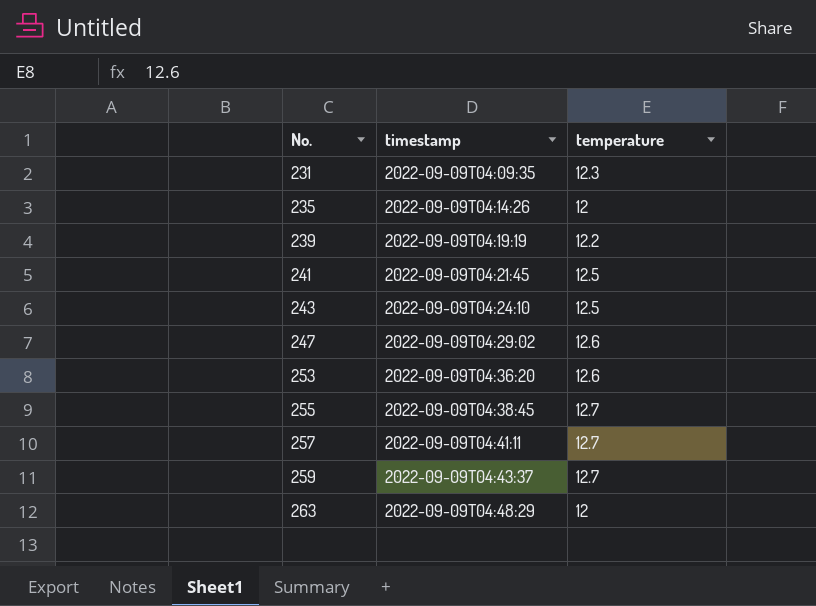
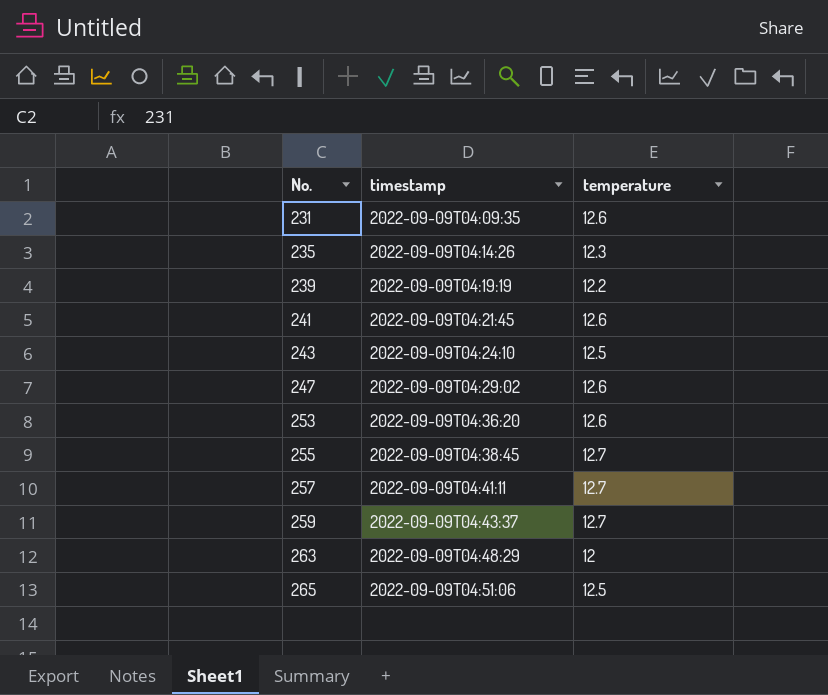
231 | temperature: 12.3 -> 12.6
235 | temperature: 12 -> 12.3
241 | temperature: 12.5 -> 12.6
row 265: none -> 2022-09-09T04:51:06 | 12.5

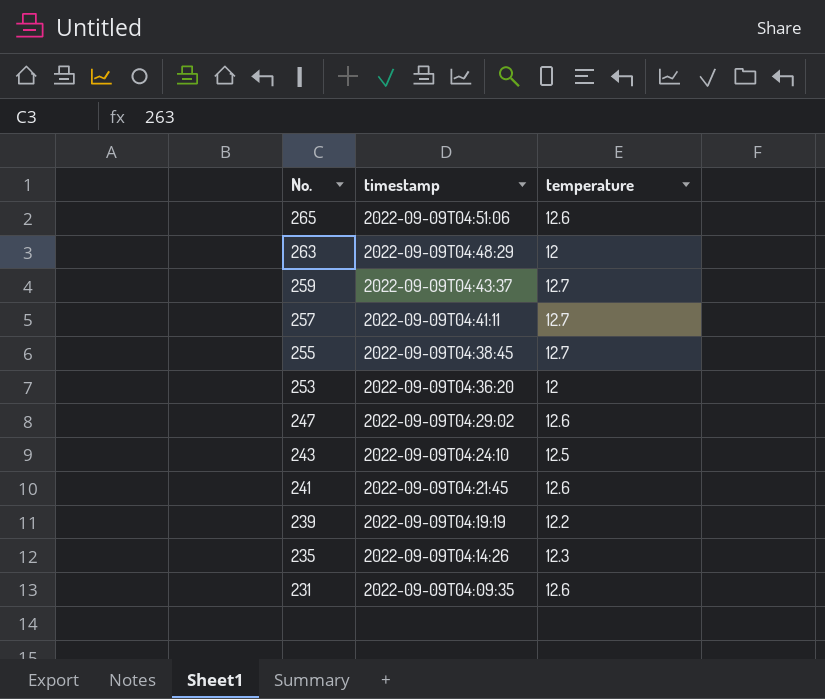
row order: No. ascending -> No. descending
265 | temperature: 12.5 -> 12.6
253 | temperature: 12.6 -> 12

